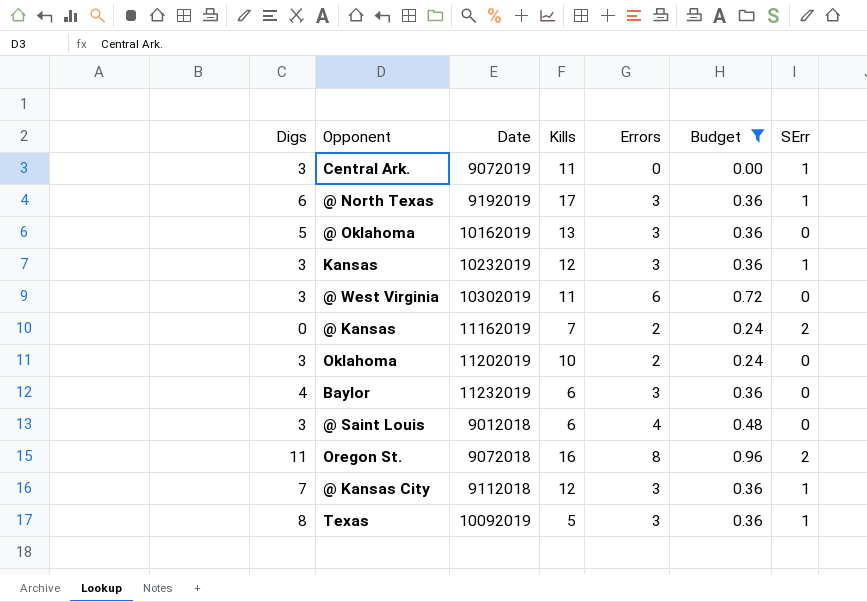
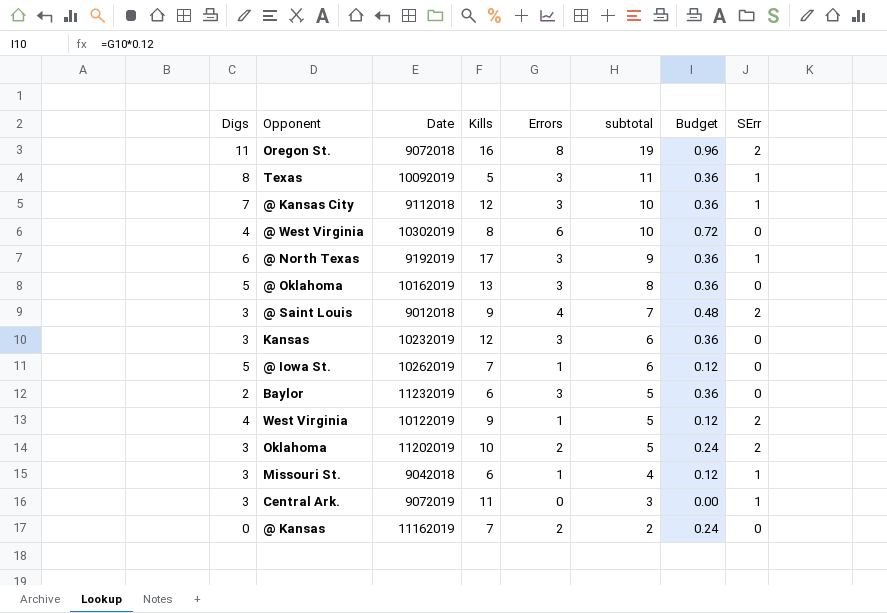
filter: Budget != 0.12 -> none
row order: none -> subtotal descending
column subtotal | formula: none -> [Digs] + [Errors]
@ West Virginia | Digs: 3 -> 4
@ West Virginia | Kills: 11 -> 8
@ Saint Louis | Kills: 6 -> 9
@ Saint Louis | SErr: 0 -> 2
Kansas | SErr: 1 -> 0
Baylor | Digs: 4 -> 2
Oklahoma | SErr: 0 -> 2
@ Kansas | SErr: 2 -> 0

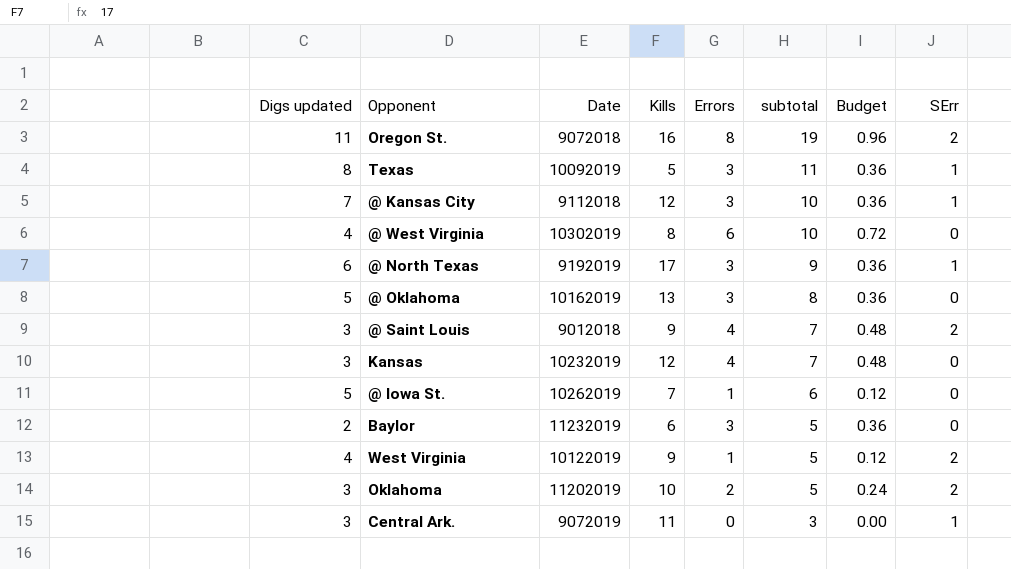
column name: Digs -> Digs updated
row Missouri St.: 3 | 9042018 | 6 | 1 | 4 | 0.12 | 1 -> none
row @ Kansas: 0 | 11162019 | 7 | 2 | 2 | 0.24 | 0 -> none
Kansas | Errors: 3 -> 4
Kansas | subtotal: 6 -> 7
Kansas | Budget: 0.36 -> 0.48

